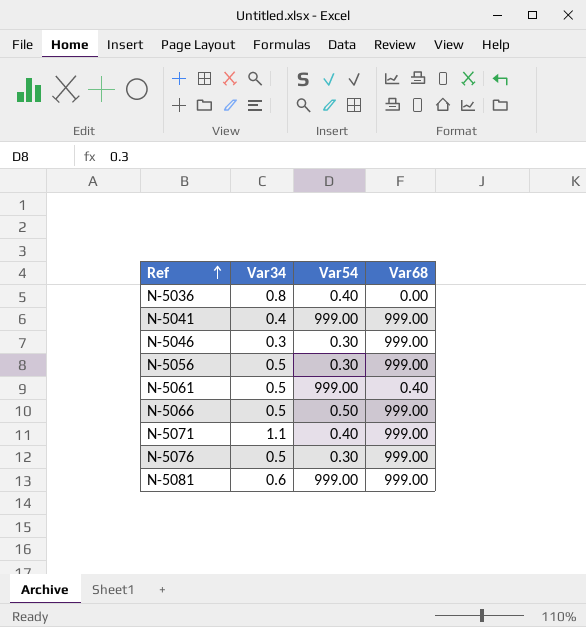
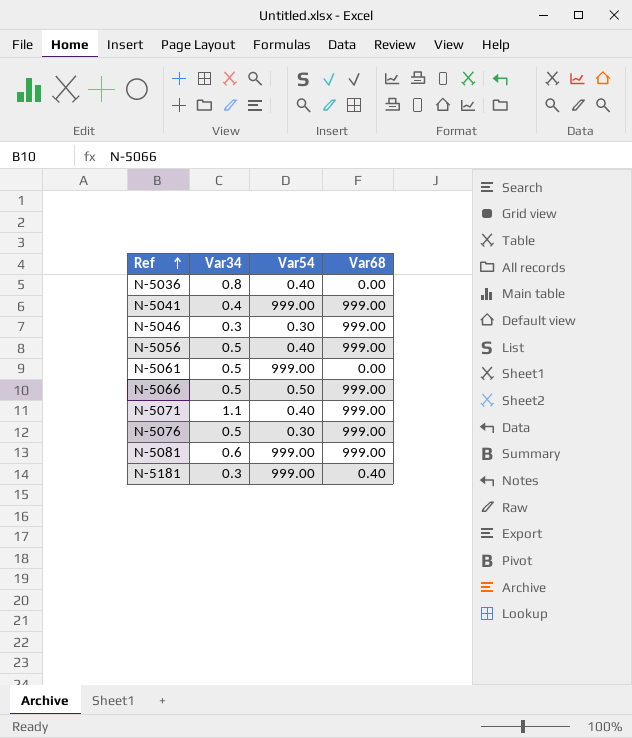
N-5056 | Var54: 0.30 -> 0.40
N-5061 | Var68: 0.40 -> 0.00
row N-5181: none -> 0.3 | 999.00 | 0.40

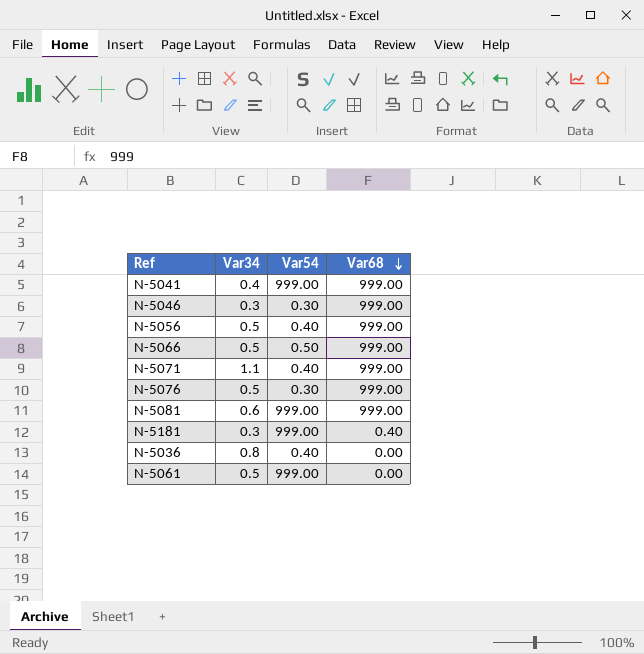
row order: Ref ascending -> Var68 descending

